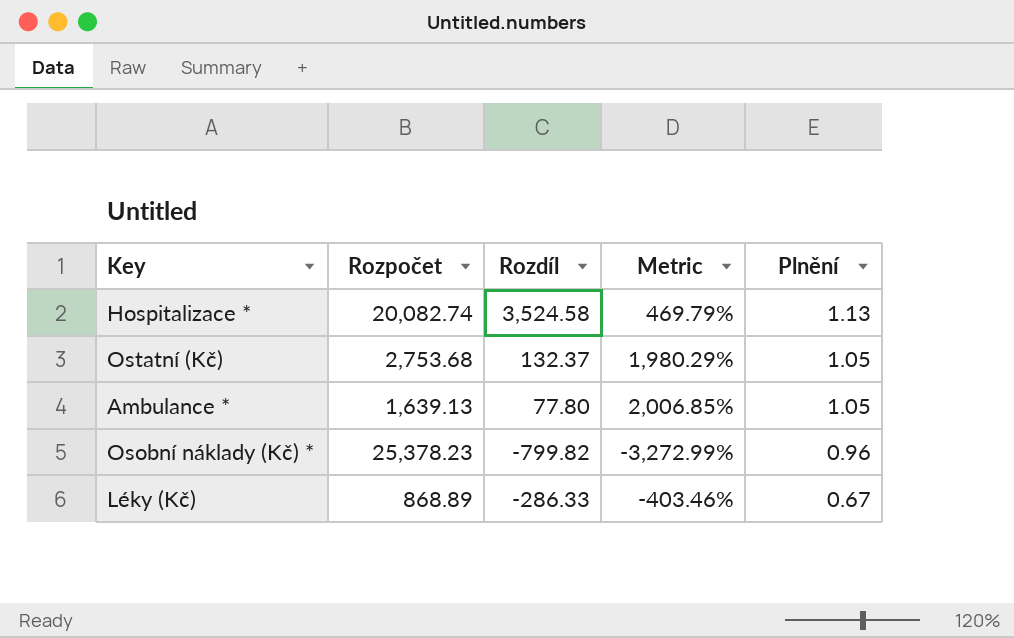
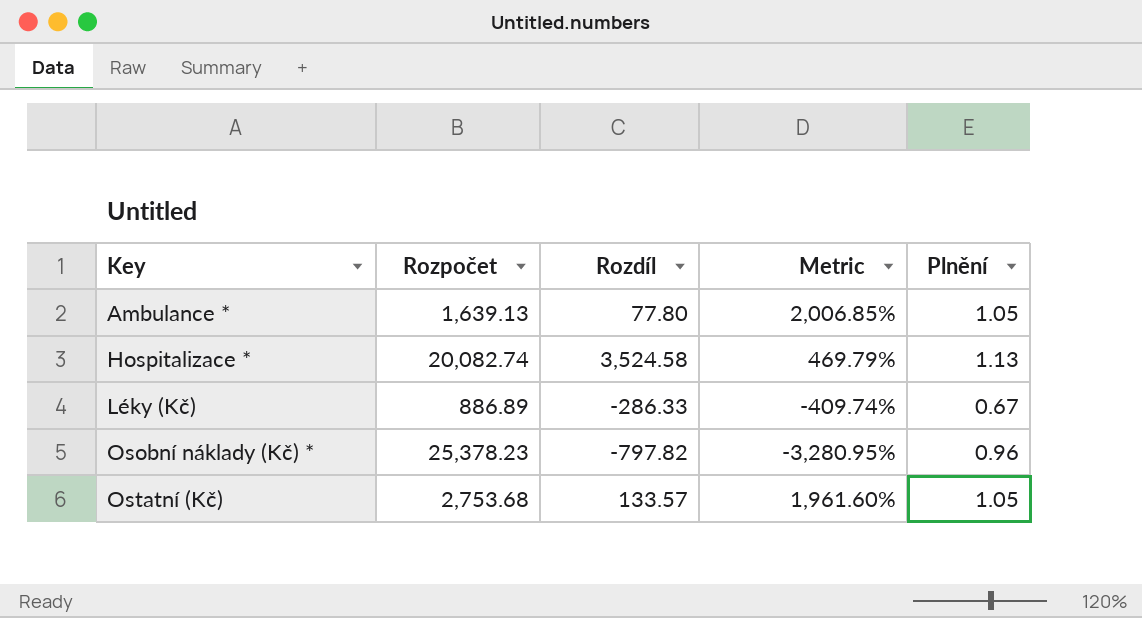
row order: Plnění descending -> Key ascending
Léky (Kč) | Rozpočet: 868.89 -> 886.89
Léky (Kč) | Metric: -403.46% -> -409.74%
Osobní náklady (Kč) * | Rozdíl: -799.82 -> -797.82
Osobní náklady (Kč) * | Metric: -3,272.99% -> -3,280.95%
Ostatní (Kč) | Rozdíl: 132.37 -> 133.57
Ostatní (Kč) | Metric: 1,980.29% -> 1,961.60%

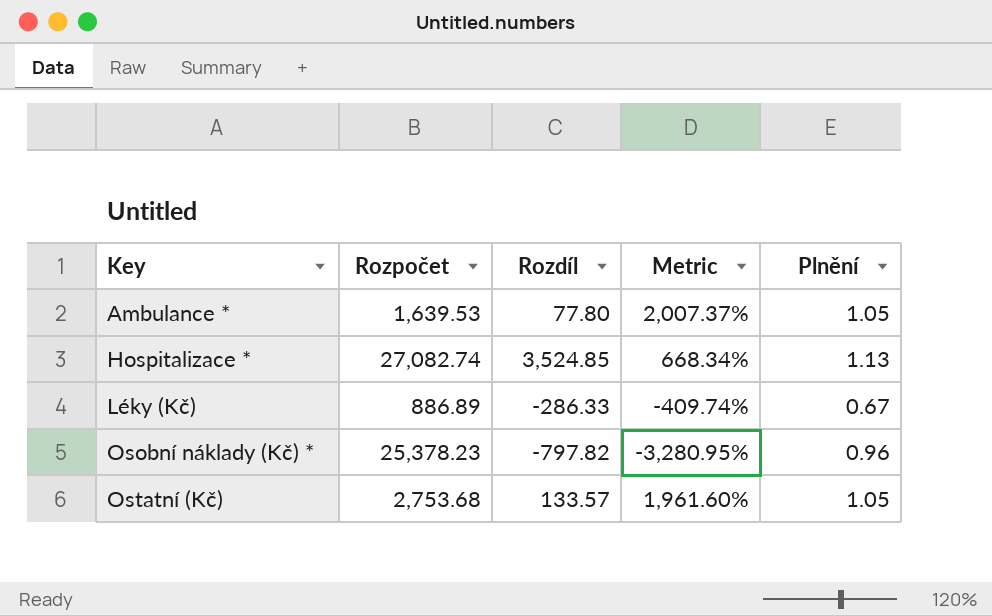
Ambulance * | Rozpočet: 1,639.13 -> 1,639.53
Ambulance * | Metric: 2,006.85% -> 2,007.37%
Hospitalizace * | Rozpočet: 20,082.74 -> 27,082.74
Hospitalizace * | Rozdíl: 3,524.58 -> 3,524.85
Hospitalizace * | Metric: 469.79% -> 668.34%

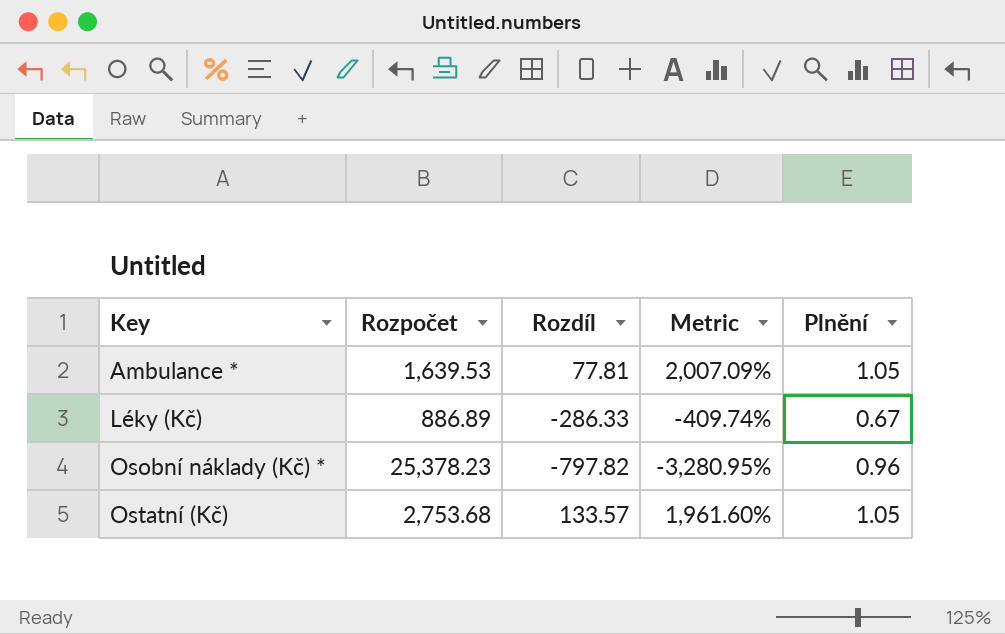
row Hospitalizace *: 27,082.74 | 3,524.85 | 668.34% | 1.13 -> none
Ambulance * | Rozdíl: 77.80 -> 77.81
Ambulance * | Metric: 2,007.37% -> 2,007.09%

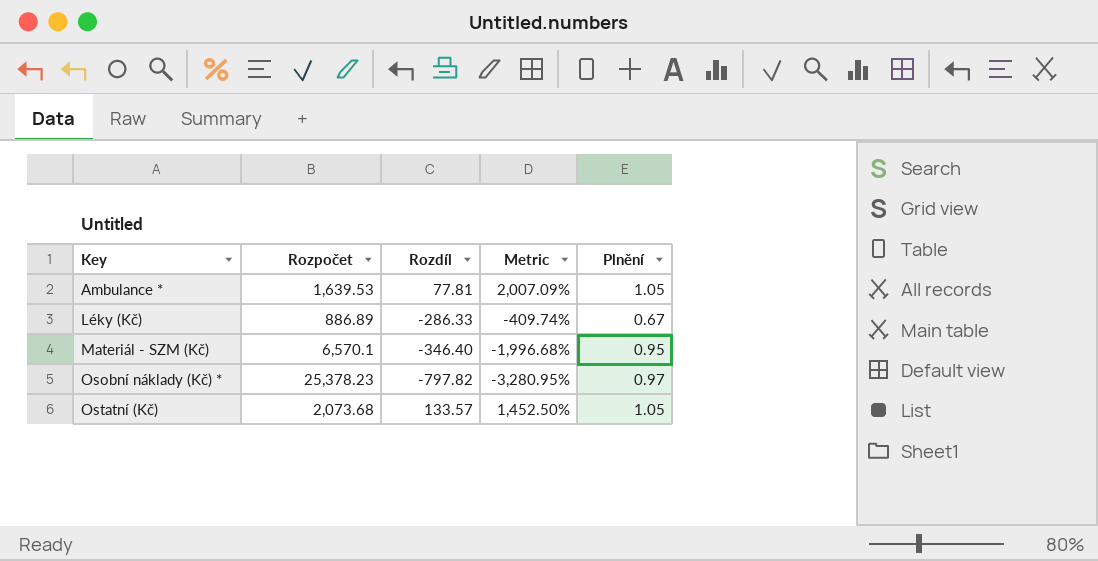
row Materiál - SZM (Kč): none -> 6,570.1 | -346.40 | -1,996.68% | 0.95
Osobní náklady (Kč) * | Plnění: 0.96 -> 0.97
Ostatní (Kč) | Rozpočet: 2,753.68 -> 2,073.68
Ostatní (Kč) | Metric: 1,961.60% -> 1,452.50%

